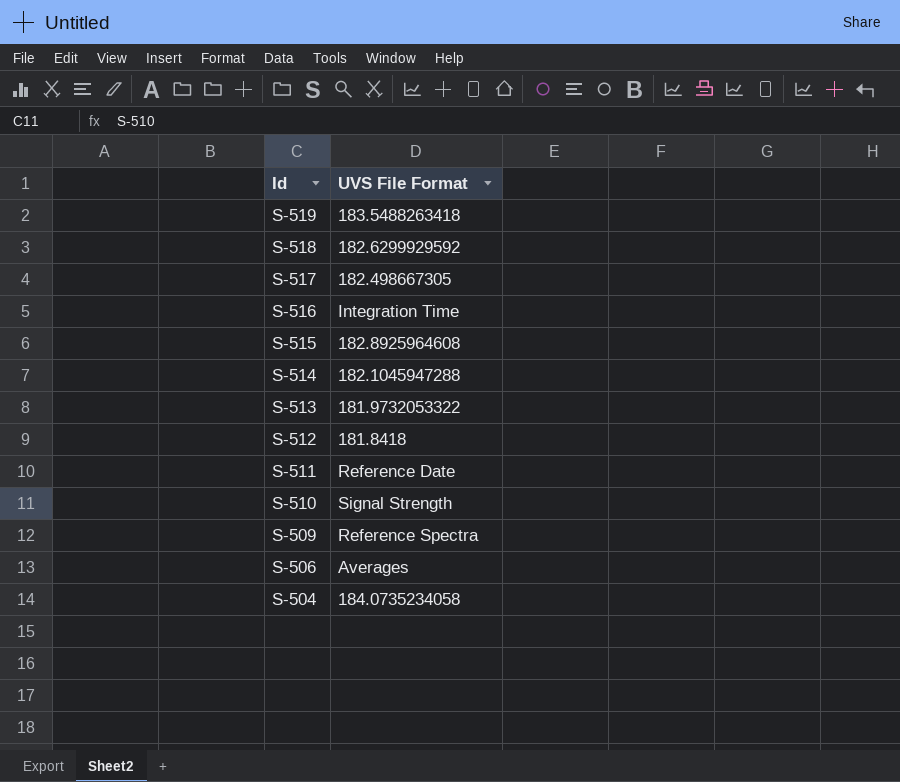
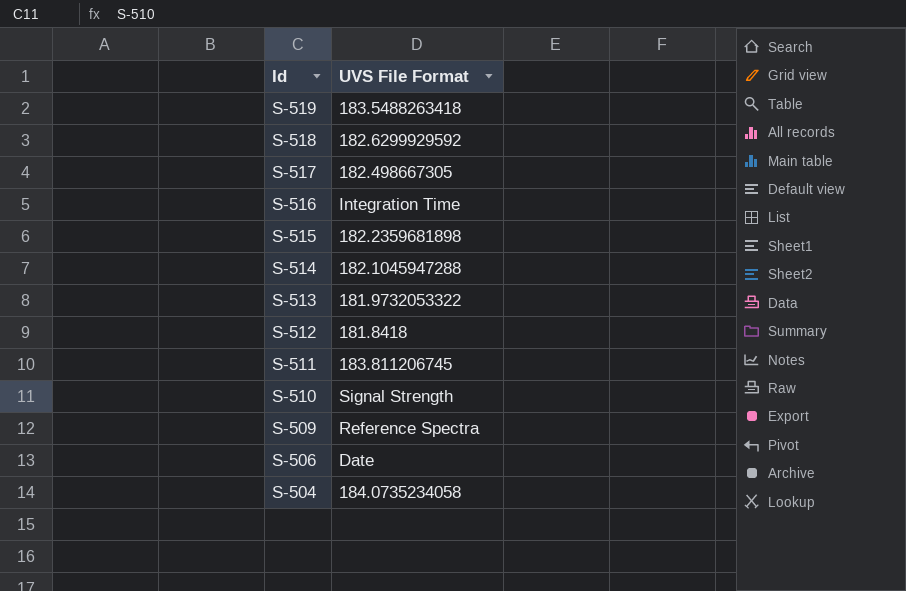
S-515 | UVS File Format: 182.8925964608 -> 182.2359681898
S-511 | UVS File Format: Reference Date -> 183.811206745
S-506 | UVS File Format: Averages -> Date

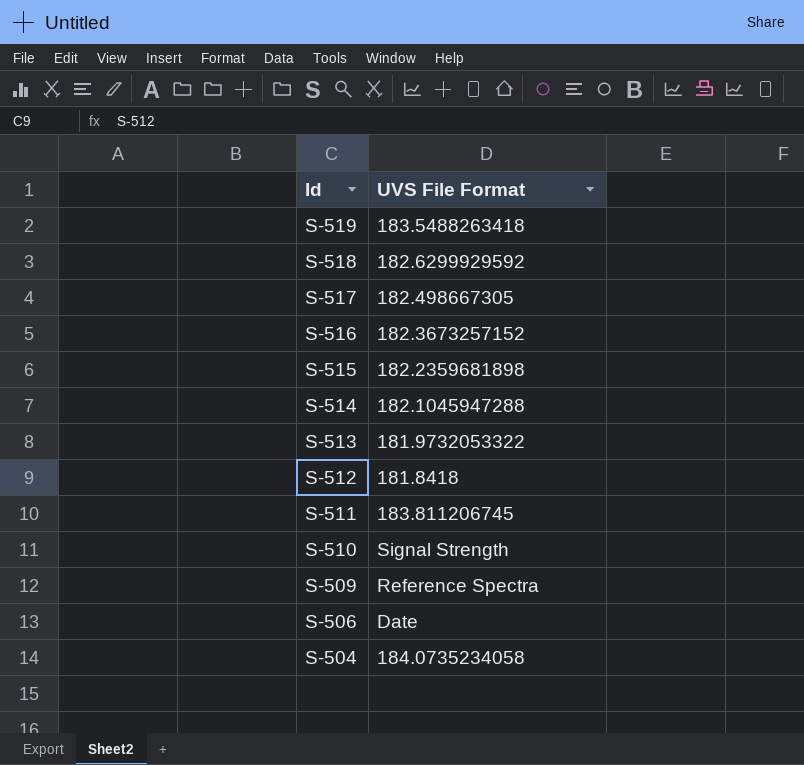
S-516 | UVS File Format: Integration Time -> 182.3673257152

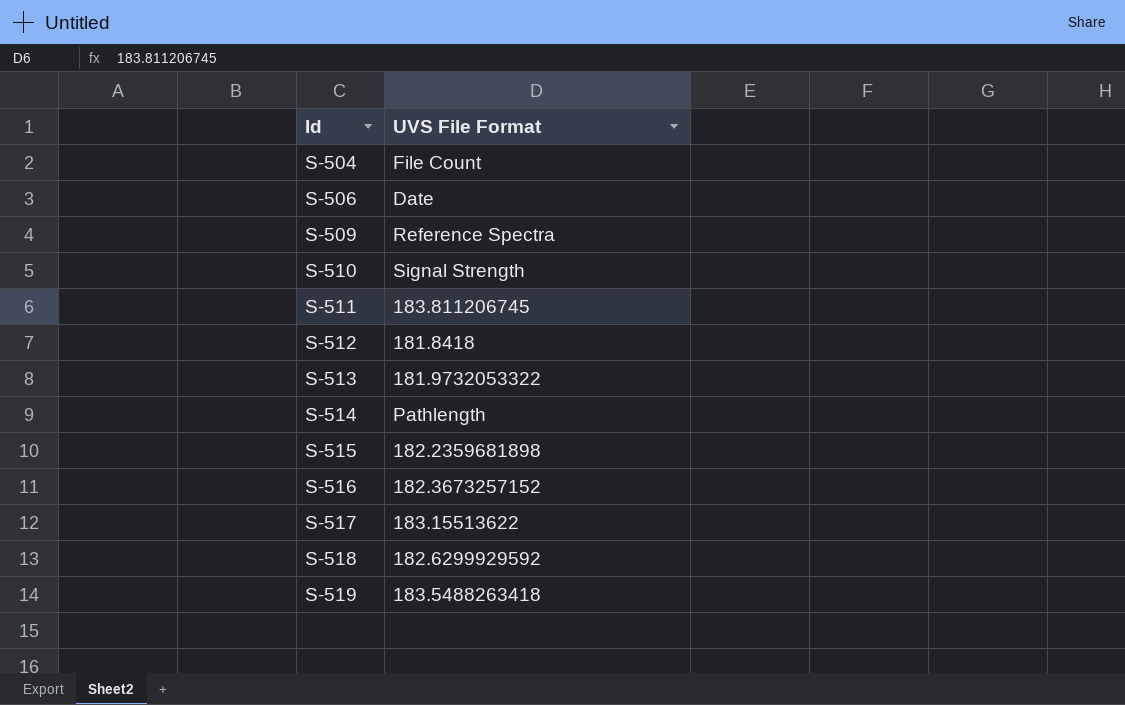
row order: Id descending -> Id ascending
S-504 | UVS File Format: 184.0735234058 -> File Count
S-514 | UVS File Format: 182.1045947288 -> Pathlength
S-517 | UVS File Format: 182.498667305 -> 183.15513622

